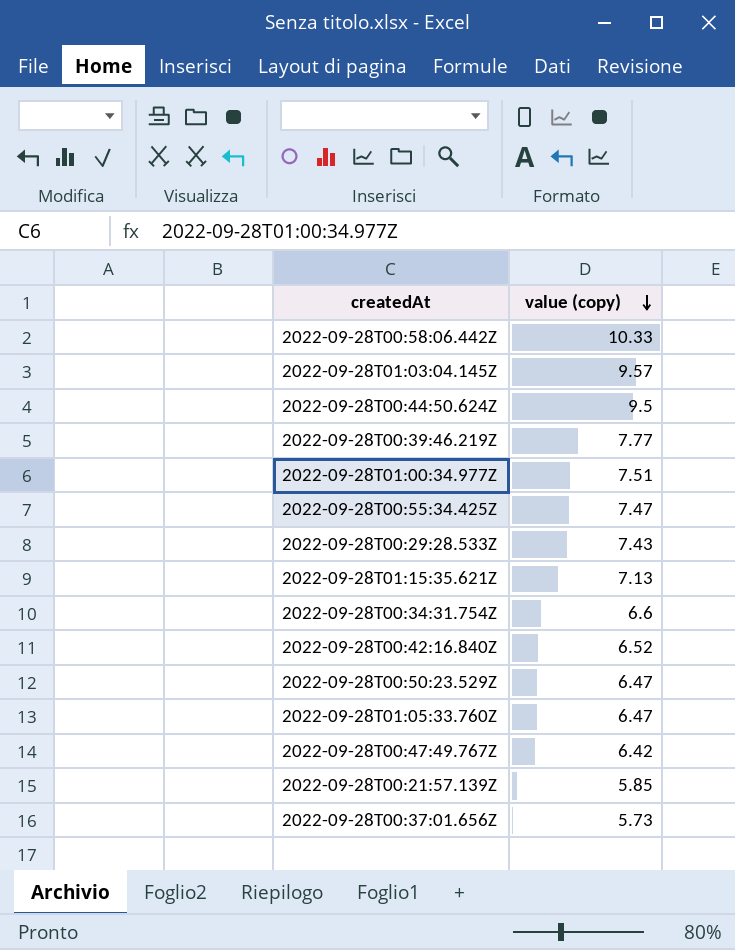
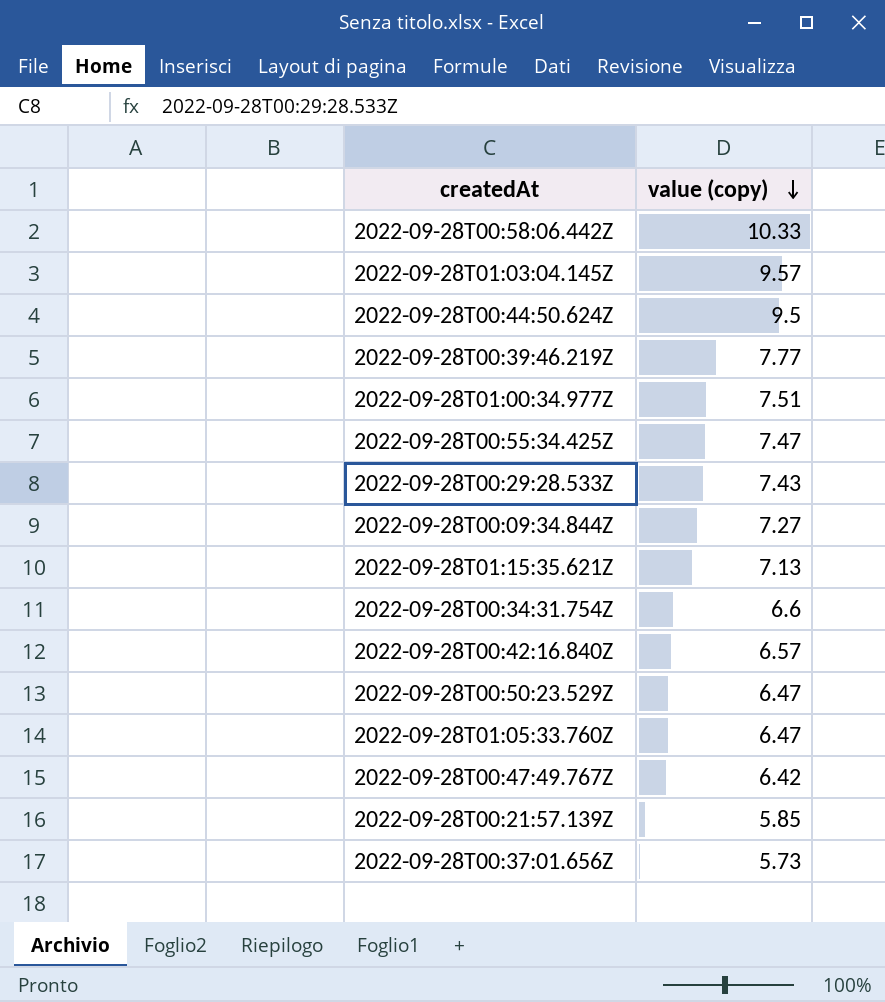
row 2022-09-28T00:09:34.844Z: none -> 7.27
2022-09-28T00:42:16.840Z | value (copy): 6.52 -> 6.57

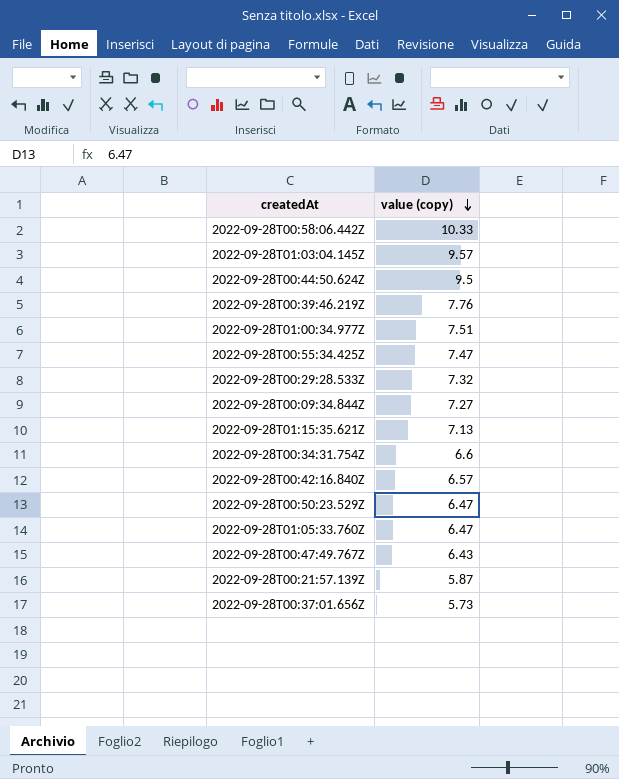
2022-09-28T00:39:46.219Z | value (copy): 7.77 -> 7.76
2022-09-28T00:29:28.533Z | value (copy): 7.43 -> 7.32
2022-09-28T00:47:49.767Z | value (copy): 6.42 -> 6.43
2022-09-28T00:21:57.139Z | value (copy): 5.85 -> 5.87

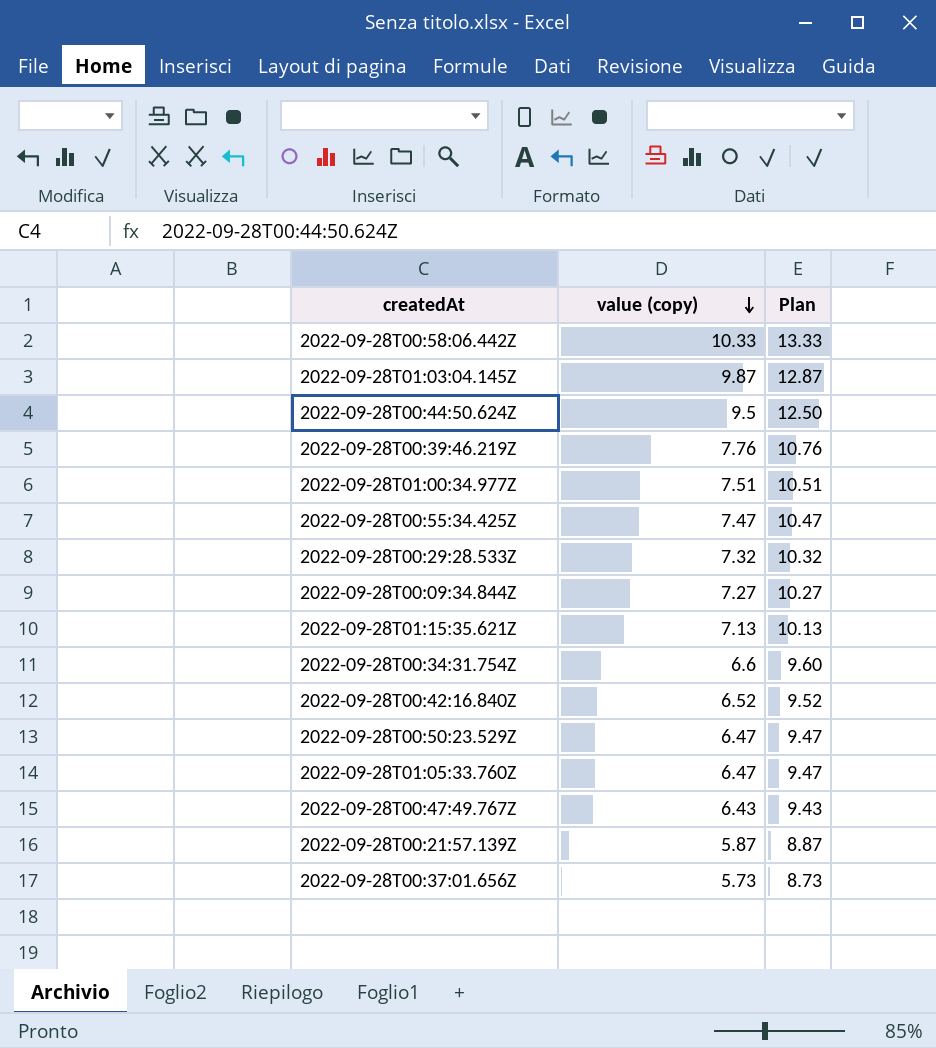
column Plan | formula: none -> [value (copy)] + 3
2022-09-28T01:03:04.145Z | value (copy): 9.57 -> 9.87
2022-09-28T00:42:16.840Z | value (copy): 6.57 -> 6.52

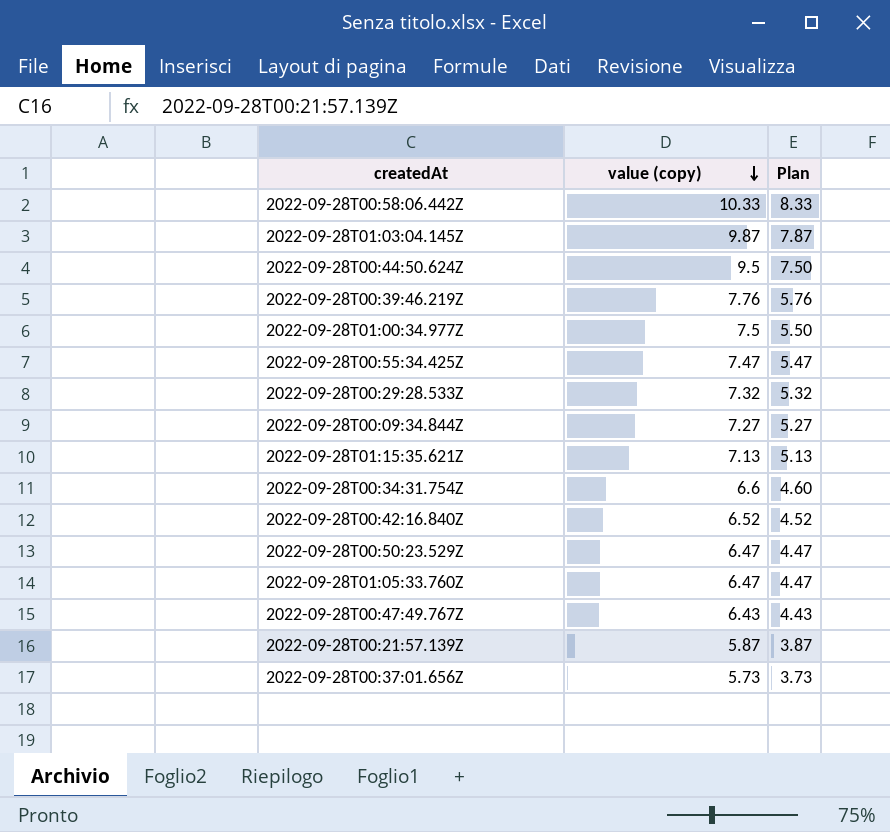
column Plan | formula: [value (copy)] + 3 -> [value (copy)] - 2
2022-09-28T01:00:34.977Z | value (copy): 7.51 -> 7.5

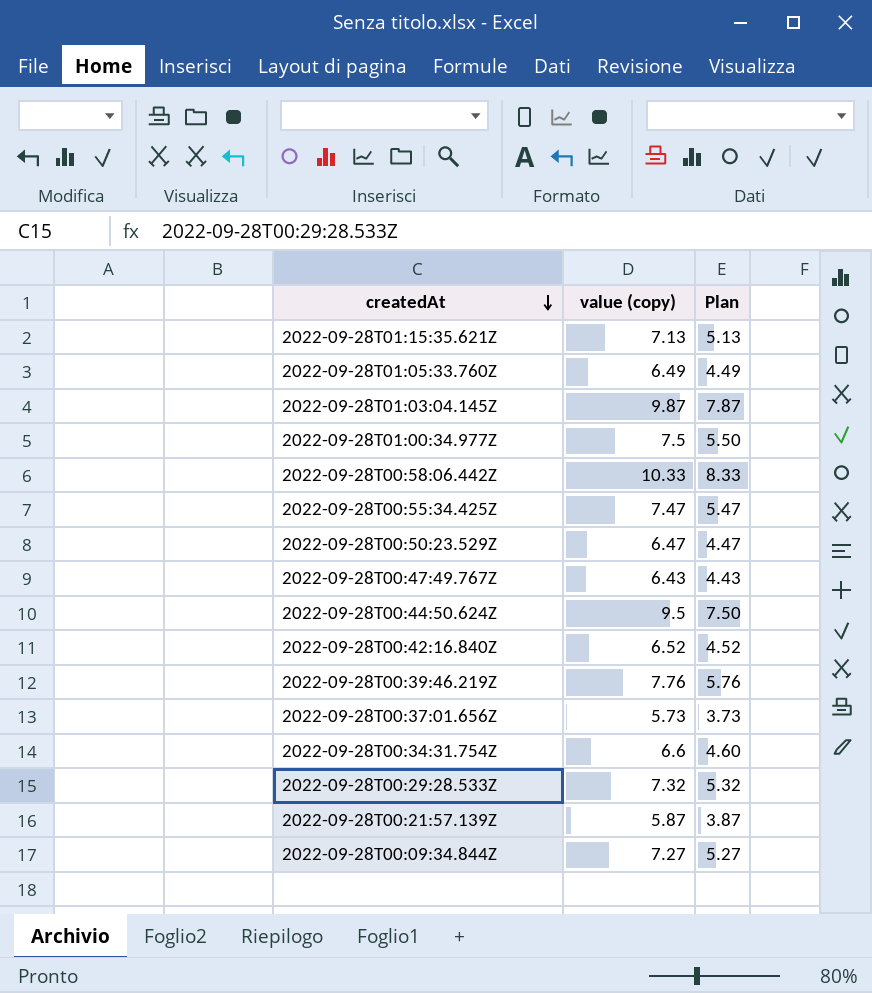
row order: value (copy) descending -> createdAt descending
2022-09-28T01:05:33.760Z | value (copy): 6.47 -> 6.49
2022-09-28T01:05:33.760Z | Plan: 4.47 -> 4.49

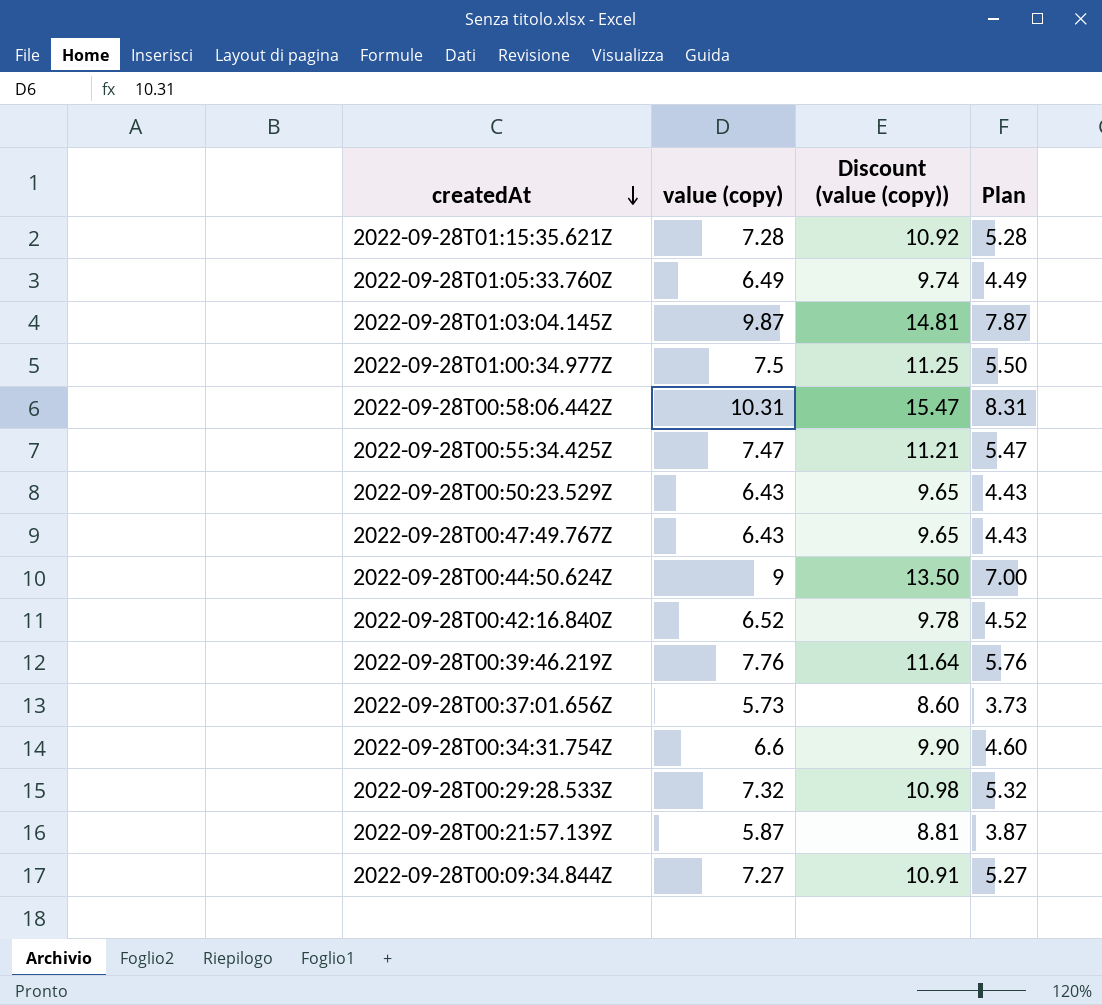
column Discount (value (copy)) | formula: none -> [value (copy)] * 1.5
2022-09-28T01:15:35.621Z | value (copy): 7.13 -> 7.28
2022-09-28T01:15:35.621Z | Plan: 5.13 -> 5.28
2022-09-28T00:58:06.442Z | value (copy): 10.33 -> 10.31
2022-09-28T00:58:06.442Z | Plan: 8.33 -> 8.31
2022-09-28T00:50:23.529Z | value (copy): 6.47 -> 6.43
2022-09-28T00:50:23.529Z | Plan: 4.47 -> 4.43
2022-09-28T00:44:50.624Z | value (copy): 9.5 -> 9
2022-09-28T00:44:50.624Z | Plan: 7.50 -> 7.00

